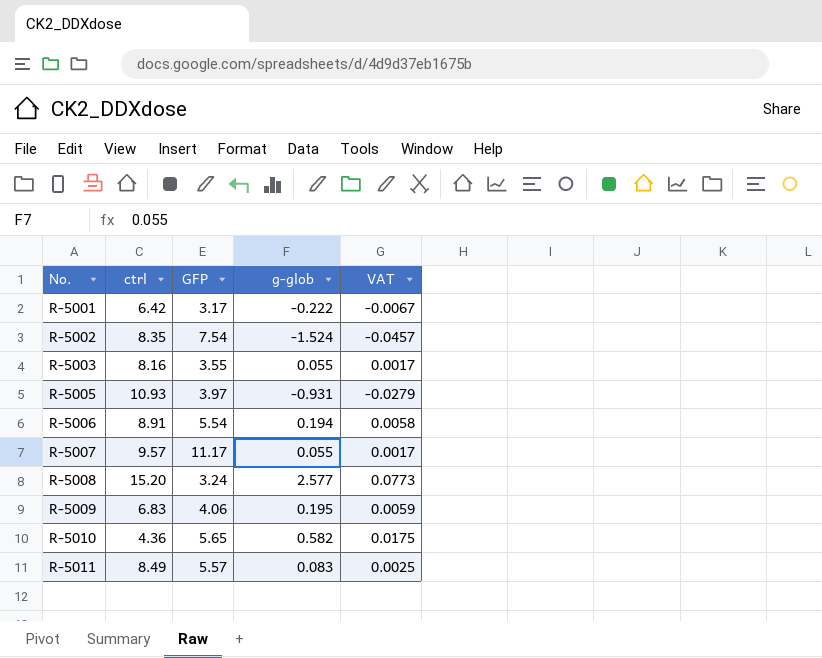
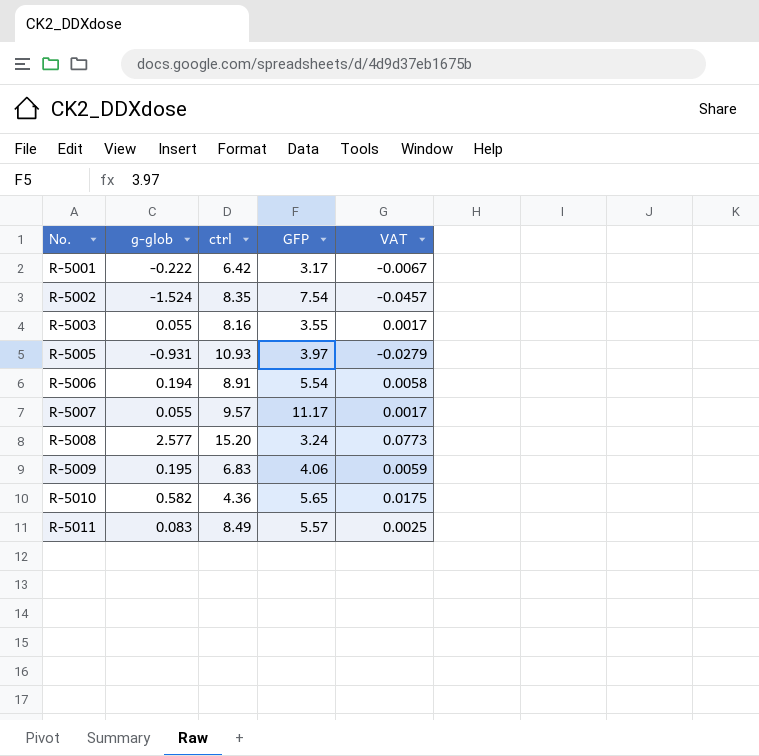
column g-glob | position: 4 -> 2

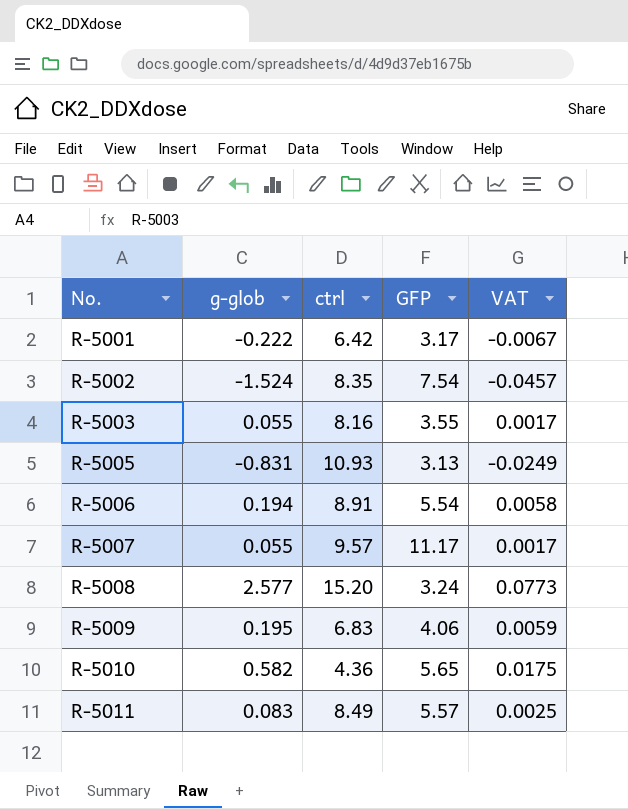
R-5005 | g-glob: -0.931 -> -0.831
R-5005 | GFP: 3.97 -> 3.13
R-5005 | VAT: -0.0279 -> -0.0249

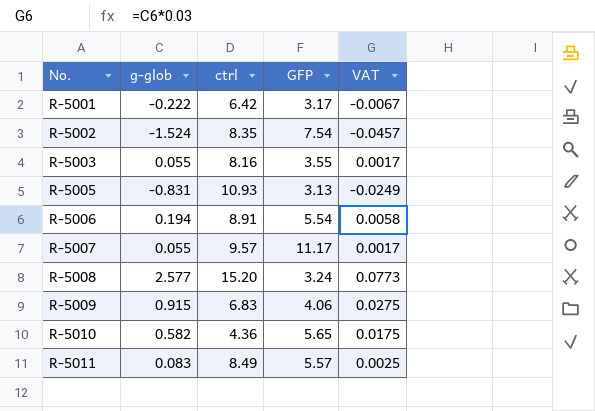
R-5009 | g-glob: 0.195 -> 0.915
R-5009 | VAT: 0.0059 -> 0.0275

